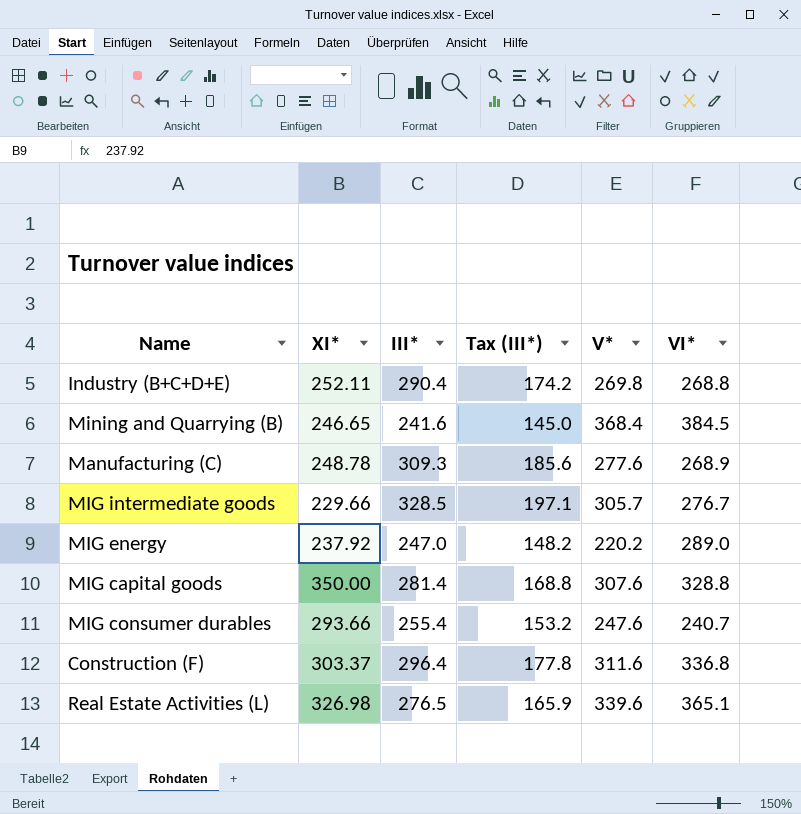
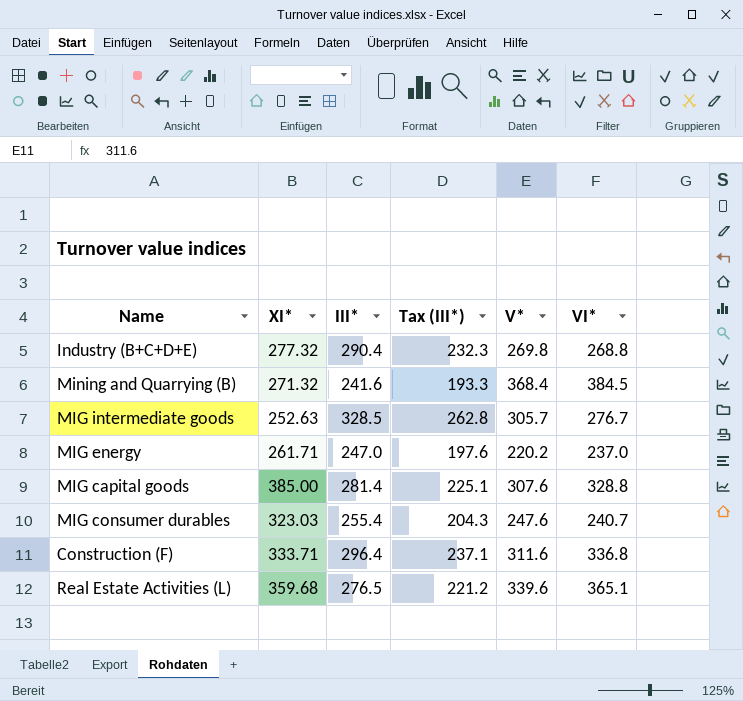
column Tax (III*) | formula: [III*] * 0.6 -> [III*] * 0.8
row Manufacturing (C): 248.78 | 309.3 | 185.6 | 277.6 | 268.9 -> none
Industry (B+C+D+E) | XI*: 252.11 -> 277.32
Mining and Quarrying (B) | XI*: 246.65 -> 271.32
MIG intermediate goods | XI*: 229.66 -> 252.63
MIG energy | XI*: 237.92 -> 261.71
MIG energy | VI*: 289.0 -> 237.0
MIG capital goods | XI*: 350.00 -> 385.00
MIG consumer durables | XI*: 293.66 -> 323.03
Construction (F) | XI*: 303.37 -> 333.71
Real Estate Activities (L) | XI*: 326.98 -> 359.68

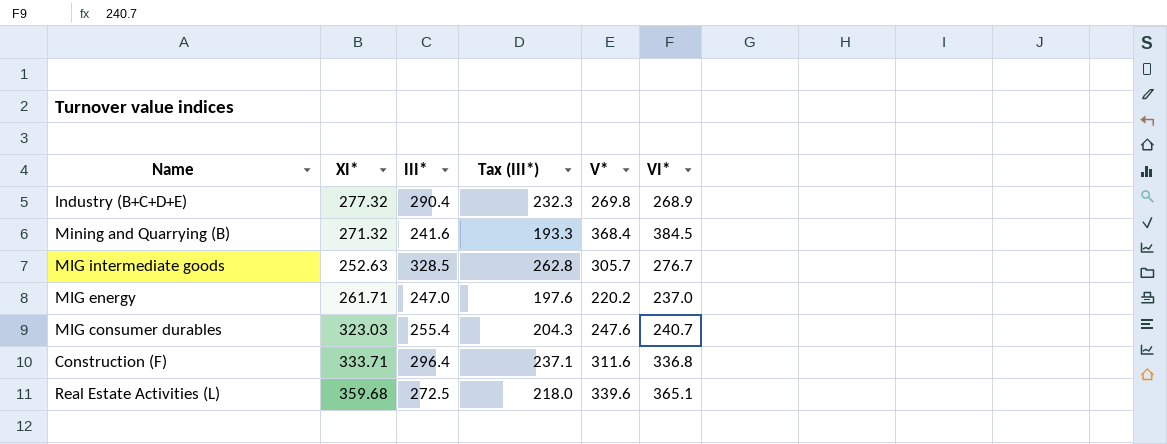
row MIG capital goods: 385.00 | 281.4 | 225.1 | 307.6 | 328.8 -> none
Industry (B+C+D+E) | VI*: 268.8 -> 268.9
Real Estate Activities (L) | III*: 276.5 -> 272.5
Real Estate Activities (L) | Tax (III*): 221.2 -> 218.0

